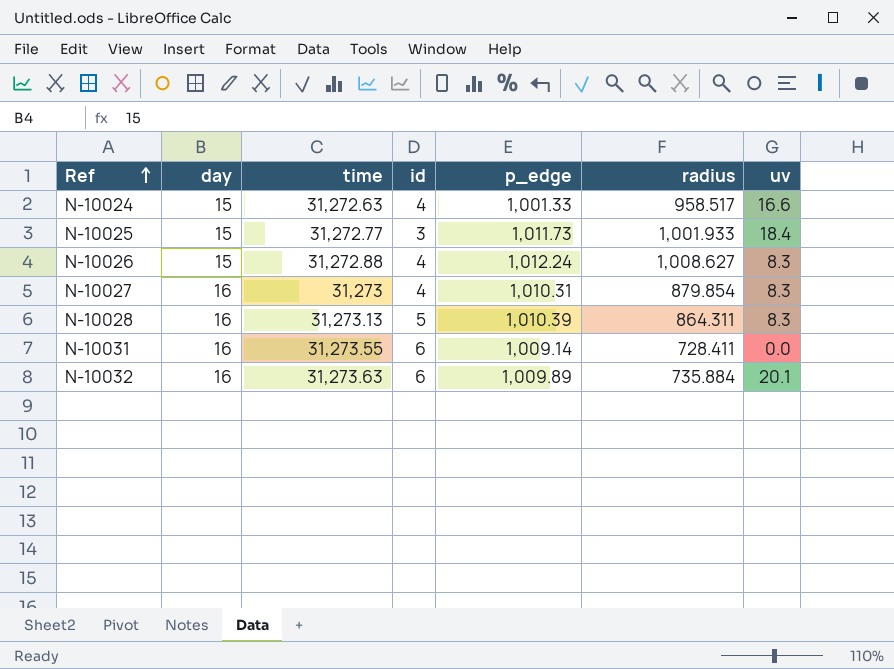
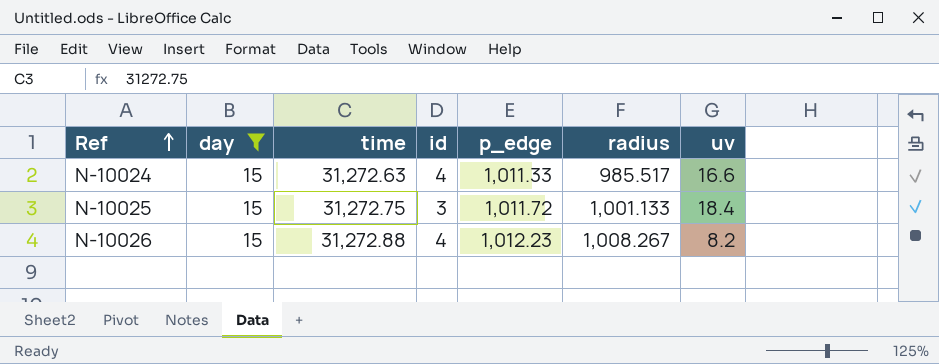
filter: none -> day = 15
N-10024 | p_edge: 1,001.33 -> 1,011.33
N-10024 | radius: 958.517 -> 985.517
N-10025 | time: 31,272.77 -> 31,272.75
N-10025 | p_edge: 1,011.73 -> 1,011.72
N-10025 | radius: 1,001.933 -> 1,001.133
N-10026 | p_edge: 1,012.24 -> 1,012.23
N-10026 | radius: 1,008.627 -> 1,008.267
N-10026 | uv: 8.3 -> 8.2

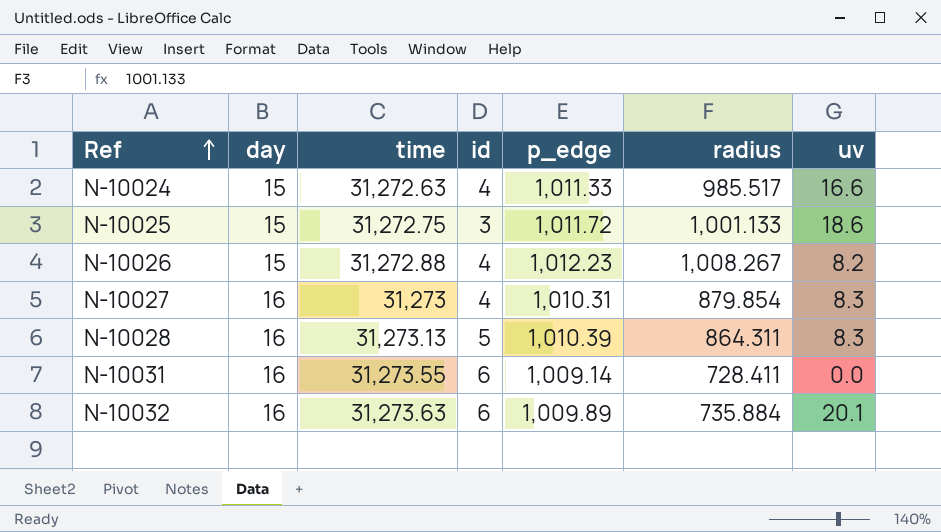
filter: day = 15 -> none
N-10025 | uv: 18.4 -> 18.6

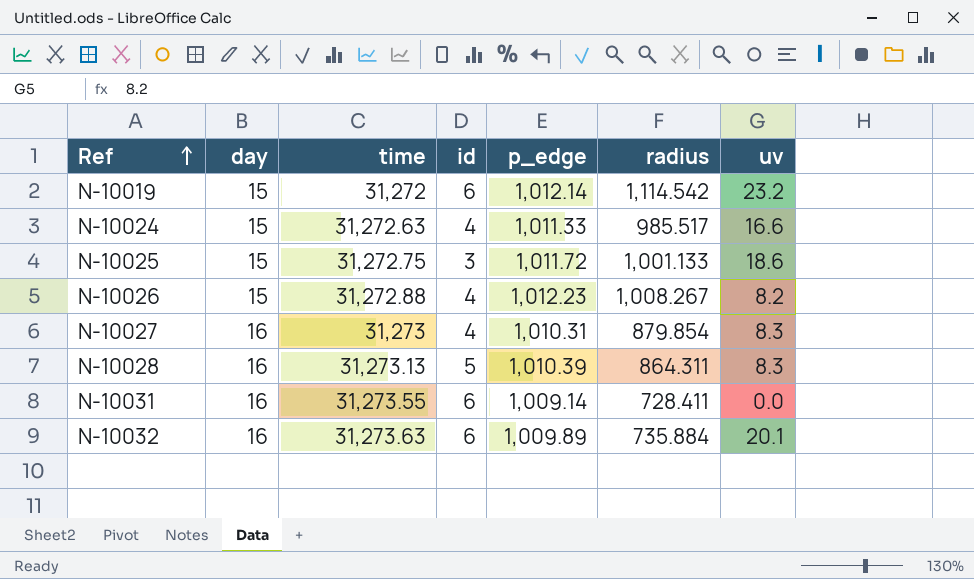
row N-10019: none -> 15 | 31,272 | 6 | 1,012.14 | 1,114.542 | 23.2

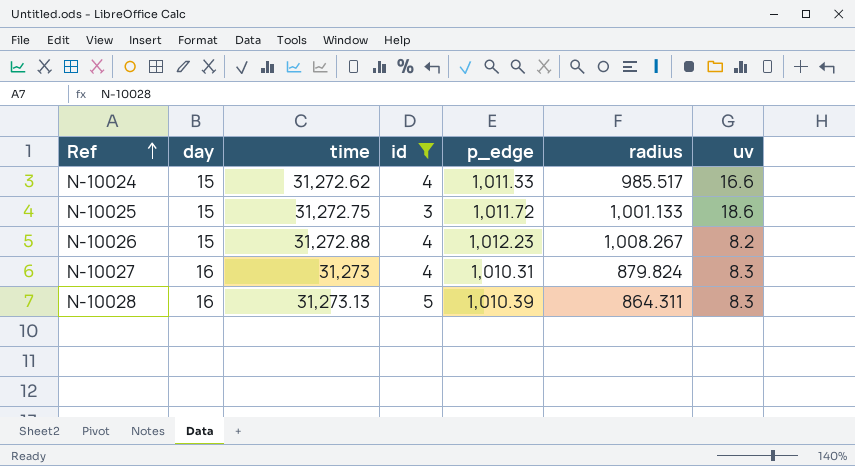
filter: none -> id != 6
N-10024 | time: 31,272.63 -> 31,272.62
N-10027 | radius: 879.854 -> 879.824

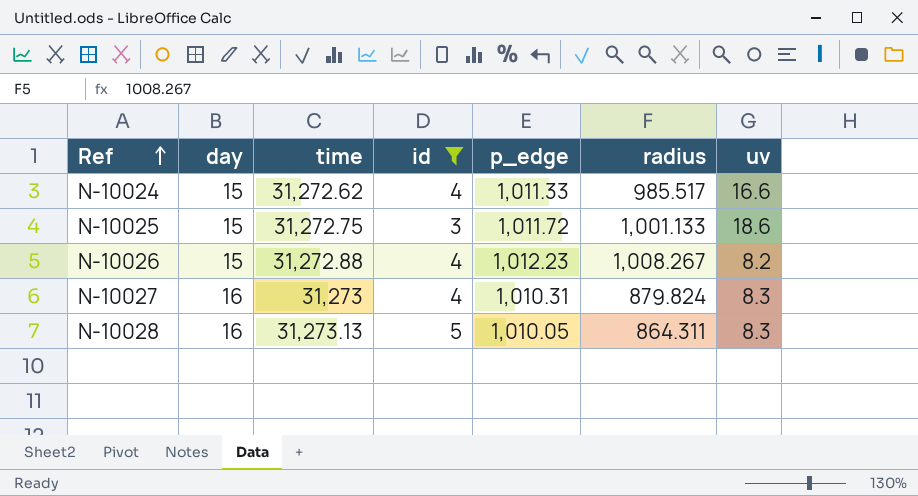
N-10028 | p_edge: 1,010.39 -> 1,010.05

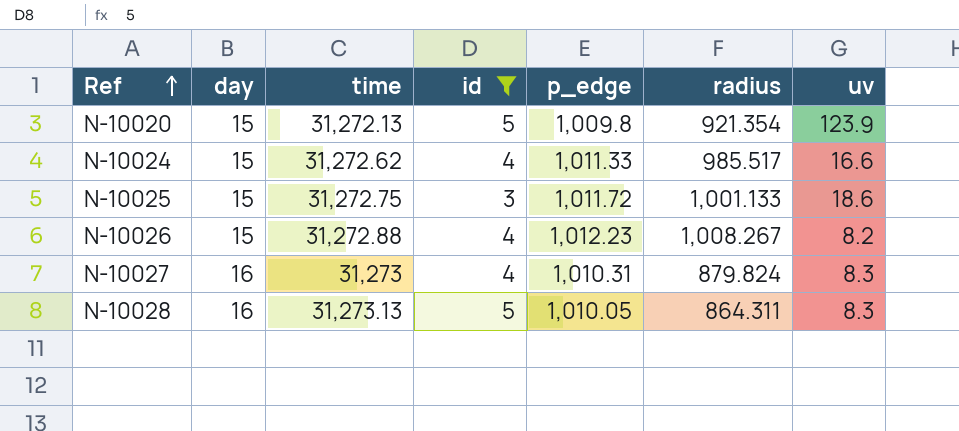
row N-10020: none -> 15 | 31,272.13 | 5 | 1,009.8 | 921.354 | 123.9

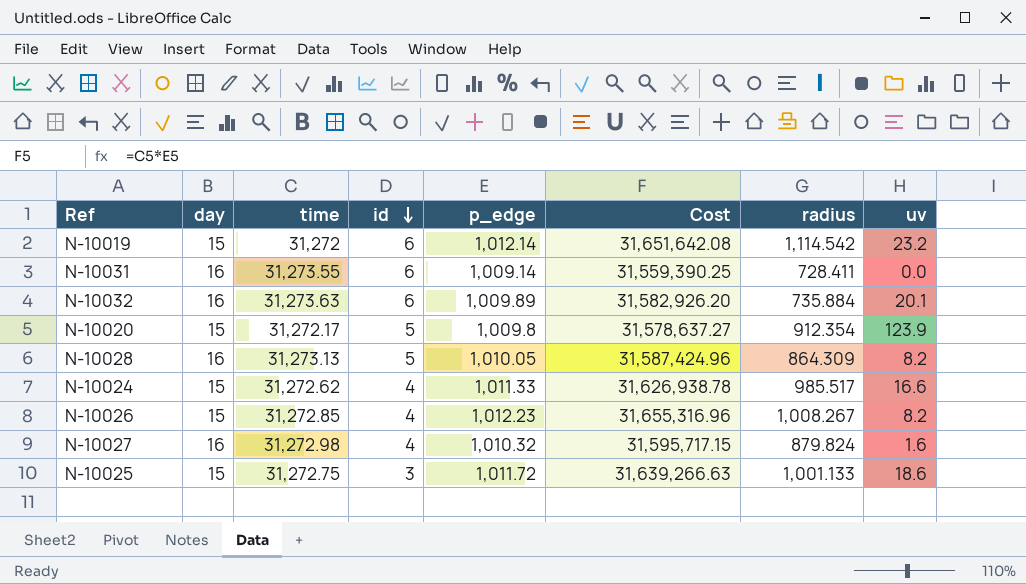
filter: id != 6 -> none
row order: Ref ascending -> id descending
column Cost | formula: none -> [time] * [p_edge]
N-10020 | time: 31,272.13 -> 31,272.17
N-10020 | radius: 921.354 -> 912.354
N-10028 | radius: 864.311 -> 864.309
N-10028 | uv: 8.3 -> 8.2
N-10026 | time: 31,272.88 -> 31,272.85
N-10027 | time: 31,273 -> 31,272.98
N-10027 | p_edge: 1,010.31 -> 1,010.32
N-10027 | uv: 8.3 -> 1.6

